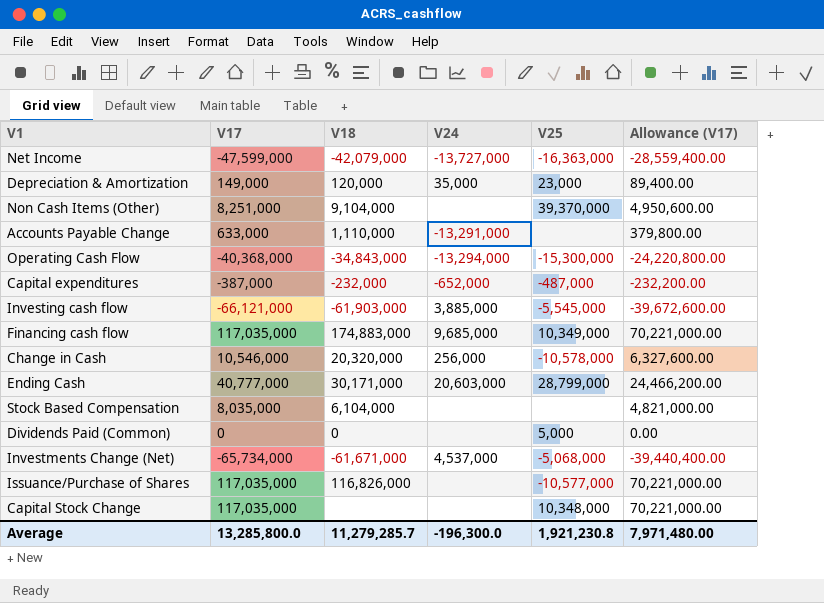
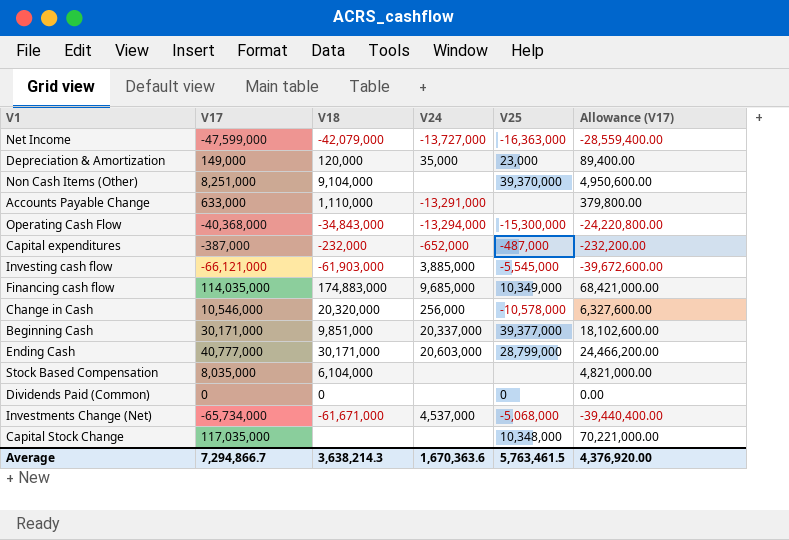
row Issuance/Purchase of Shares: 117,035,000 | 116,826,000 | none | -10,577,000 | 70,221,000.00 -> none
Financing cash flow | V17: 117,035,000 -> 114,035,000
Financing cash flow | Allowance (V17): 70,221,000.00 -> 68,421,000.00
row Beginning Cash: none -> 30,171,000 | 9,851,000 | 20,337,000 | 39,377,000 | 18,102,600.00
Dividends Paid (Common) | V25: 5,000 -> 0
Average | V17: 13,285,800.0 -> 7,294,866.7
Average | V18: 11,279,285.7 -> 3,638,214.3
Average | V24: -196,300.0 -> 1,670,363.6
Average | V25: 1,921,230.8 -> 5,763,461.5
Average | Allowance (V17): 7,971,480.00 -> 4,376,920.00

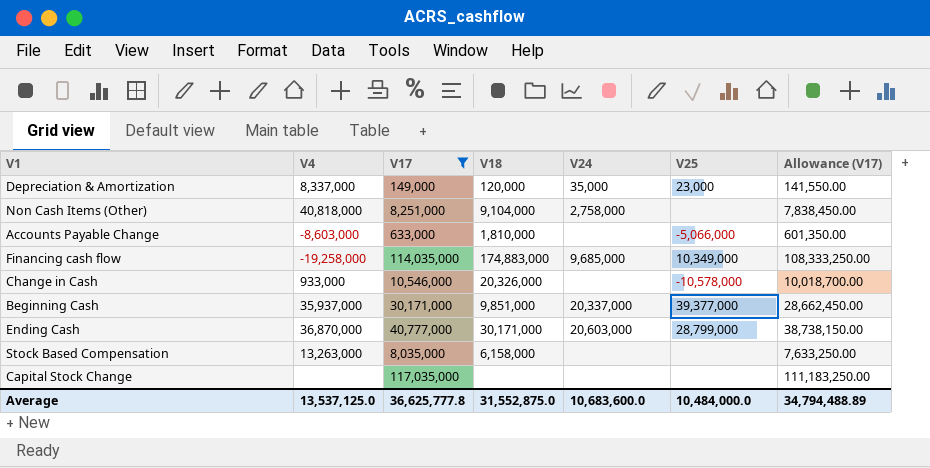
filter: none -> V17 >= 149,000
column V4 | position: none -> 2
column Allowance (V17) | formula: [V17] * 0.6 -> [V17] * 0.95
Non Cash Items (Other) | V24: none -> 2,758,000
Non Cash Items (Other) | V25: 39,370,000 -> none
Accounts Payable Change | V18: 1,110,000 -> 1,810,000
Accounts Payable Change | V24: -13,291,000 -> none
Accounts Payable Change | V25: none -> -5,066,000
Change in Cash | V18: 20,320,000 -> 20,326,000
Change in Cash | V24: 256,000 -> none
Stock Based Compensation | V18: 6,104,000 -> 6,158,000
Capital Stock Change | V25: 10,348,000 -> none
Average | V17: 7,294,866.7 -> 36,625,777.8
Average | V18: 3,638,214.3 -> 31,552,875.0
Average | V24: 1,670,363.6 -> 10,683,600.0
Average | V25: 5,763,461.5 -> 10,484,000.0
Average | Allowance (V17): 4,376,920.00 -> 34,794,488.89

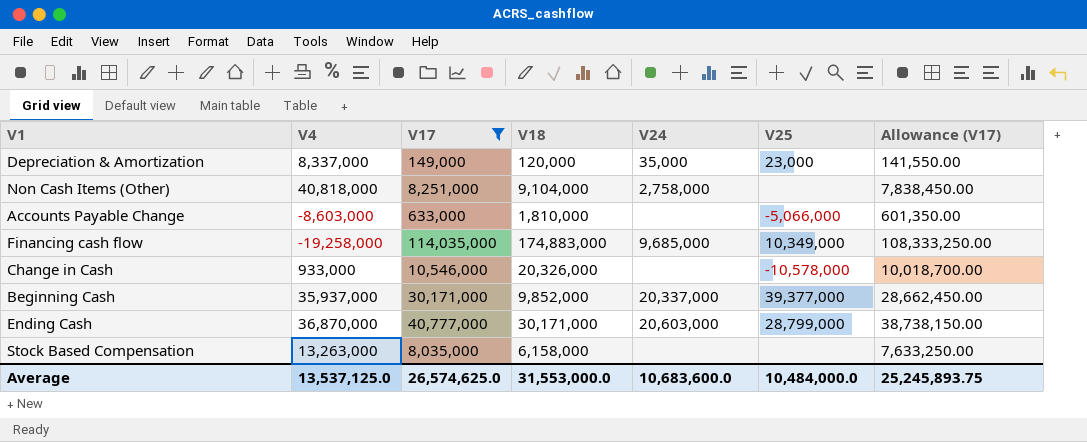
row Capital Stock Change: none | 117,035,000 | none | none | none | 111,183,250.00 -> none
Beginning Cash | V18: 9,851,000 -> 9,852,000
Average | V17: 36,625,777.8 -> 26,574,625.0
Average | V18: 31,552,875.0 -> 31,553,000.0
Average | Allowance (V17): 34,794,488.89 -> 25,245,893.75

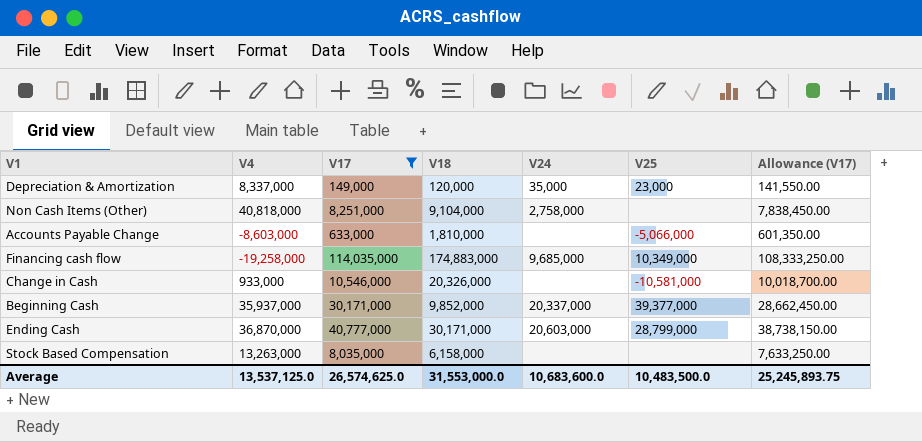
Change in Cash | V25: -10,578,000 -> -10,581,000
Average | V25: 10,484,000.0 -> 10,483,500.0

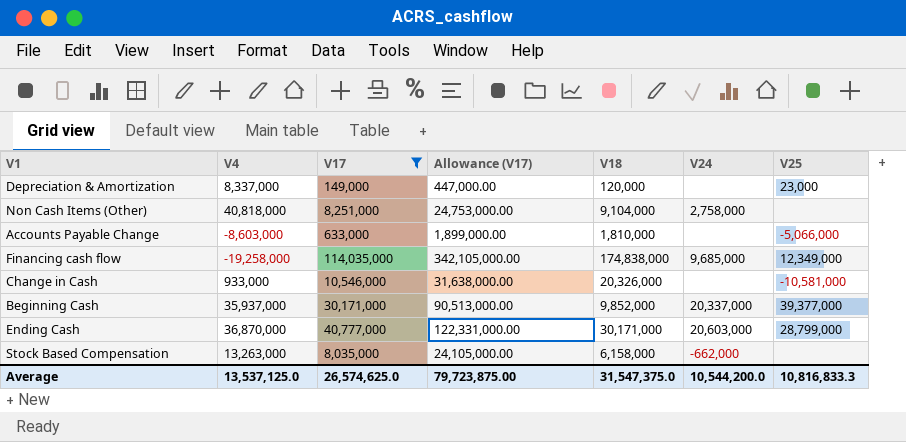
column Allowance (V17) | formula: [V17] * 0.95 -> [V17] * 3
column Allowance (V17) | position: 7 -> 4
Depreciation & Amortization | V24: 35,000 -> none
Financing cash flow | V18: 174,883,000 -> 174,838,000
Financing cash flow | V25: 10,349,000 -> 12,349,000
Stock Based Compensation | V24: none -> -662,000
Average | Allowance (V17): 25,245,893.75 -> 79,723,875.00
Average | V18: 31,553,000.0 -> 31,547,375.0
Average | V24: 10,683,600.0 -> 10,544,200.0
Average | V25: 10,483,500.0 -> 10,816,833.3

